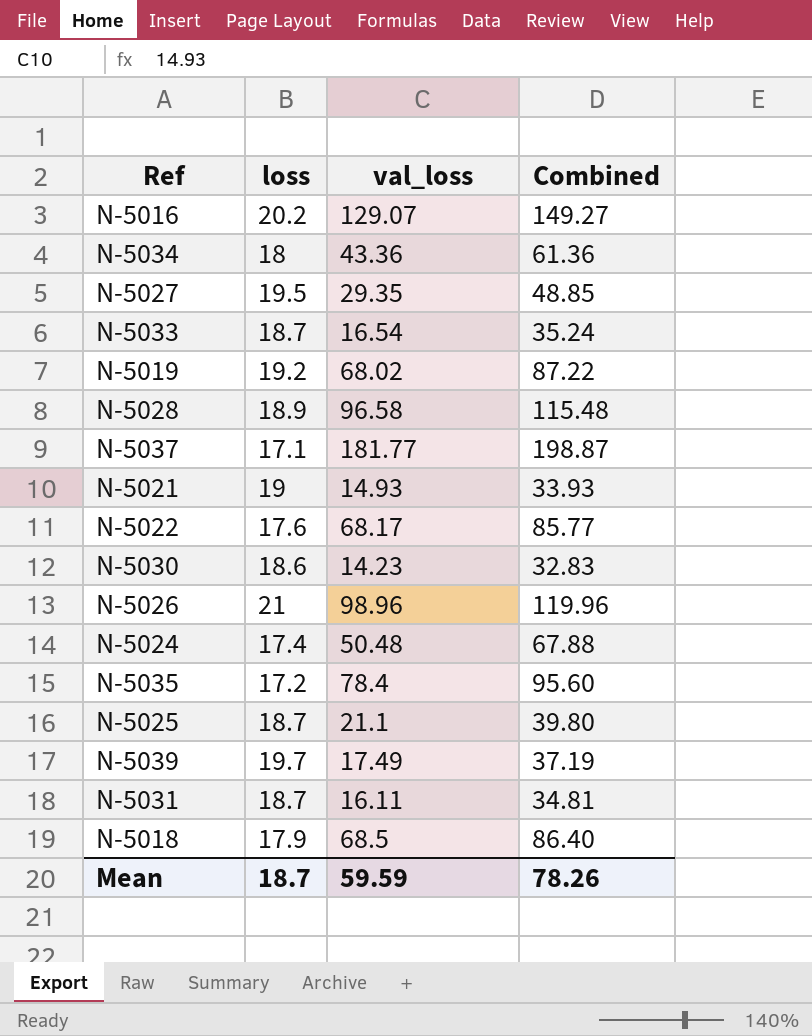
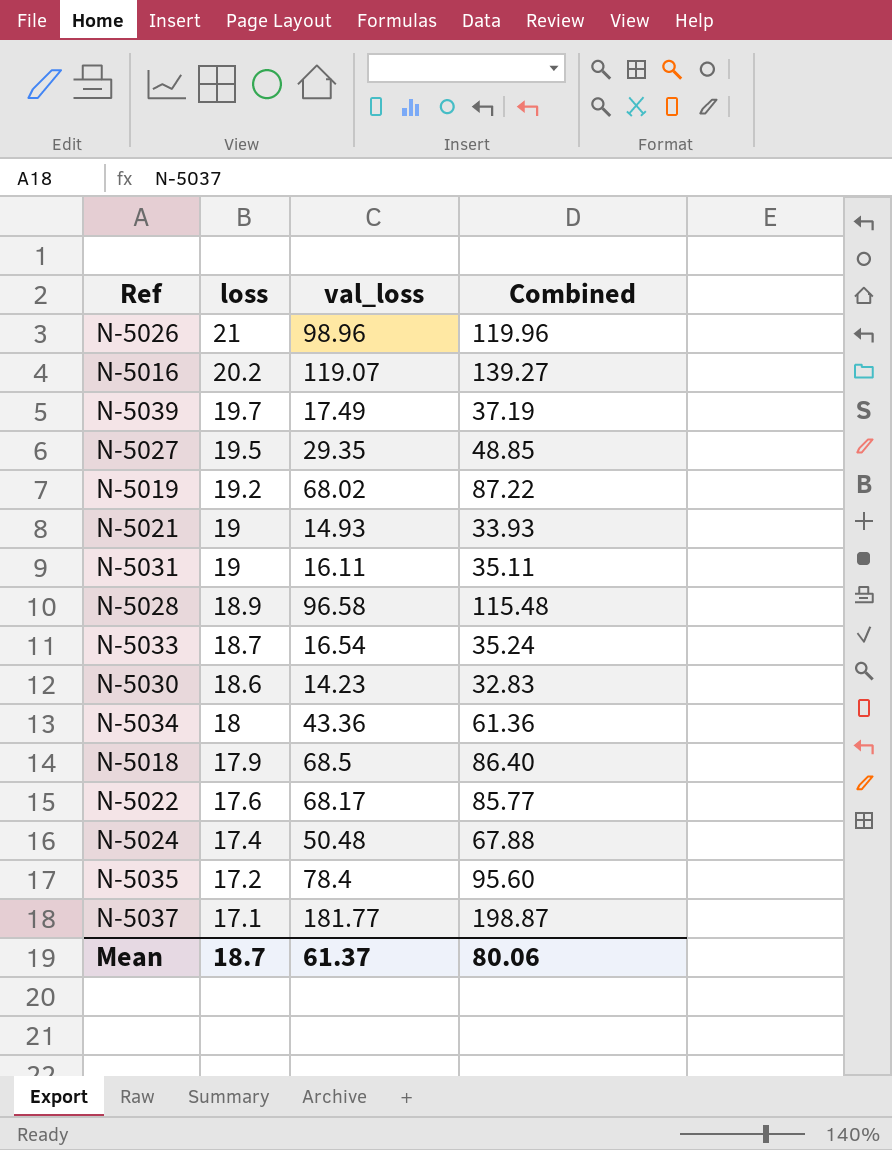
row order: none -> loss descending
row N-5025: 18.7 | 21.1 | 39.80 -> none
N-5016 | val_loss: 129.07 -> 119.07
N-5016 | Combined: 149.27 -> 139.27
N-5031 | loss: 18.7 -> 19
N-5031 | Combined: 34.81 -> 35.11
Mean | val_loss: 59.59 -> 61.37
Mean | Combined: 78.26 -> 80.06

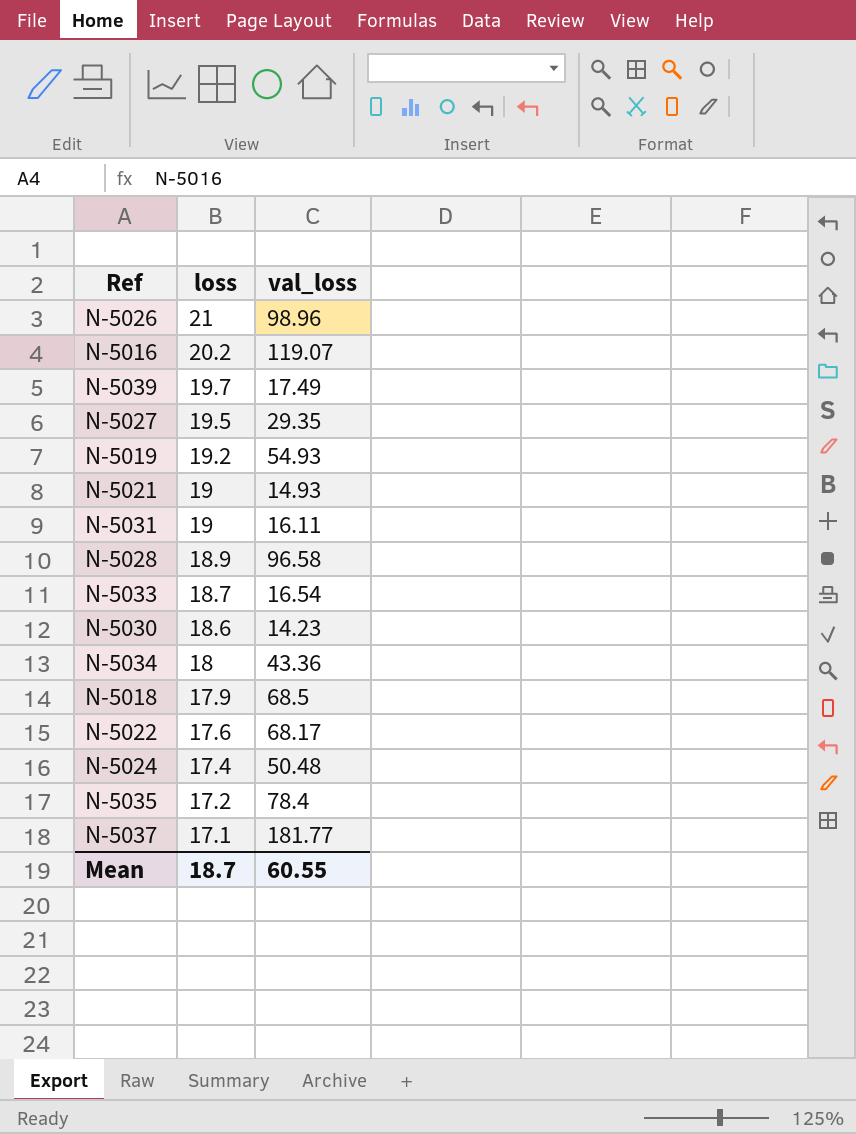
column Combined | formula: [loss] + [val_loss] -> none
N-5019 | val_loss: 68.02 -> 54.93
Mean | val_loss: 61.37 -> 60.55

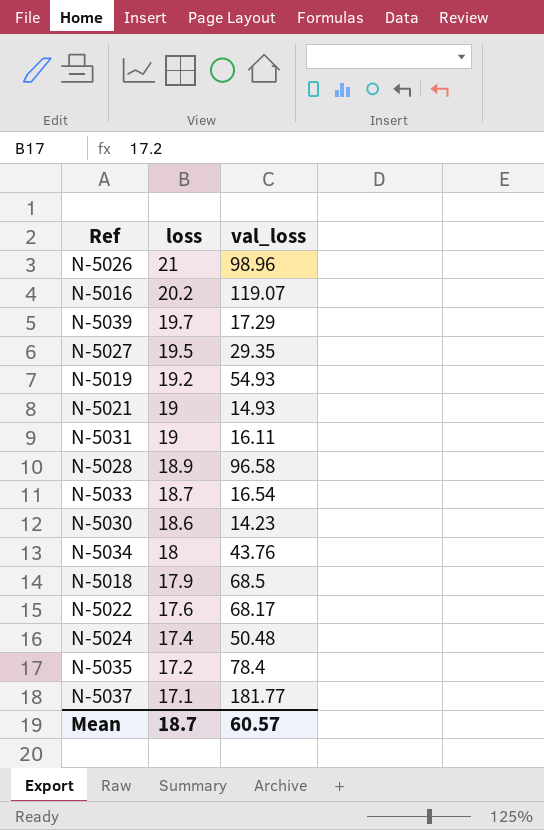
N-5039 | val_loss: 17.49 -> 17.29
N-5034 | val_loss: 43.36 -> 43.76
Mean | val_loss: 60.55 -> 60.57

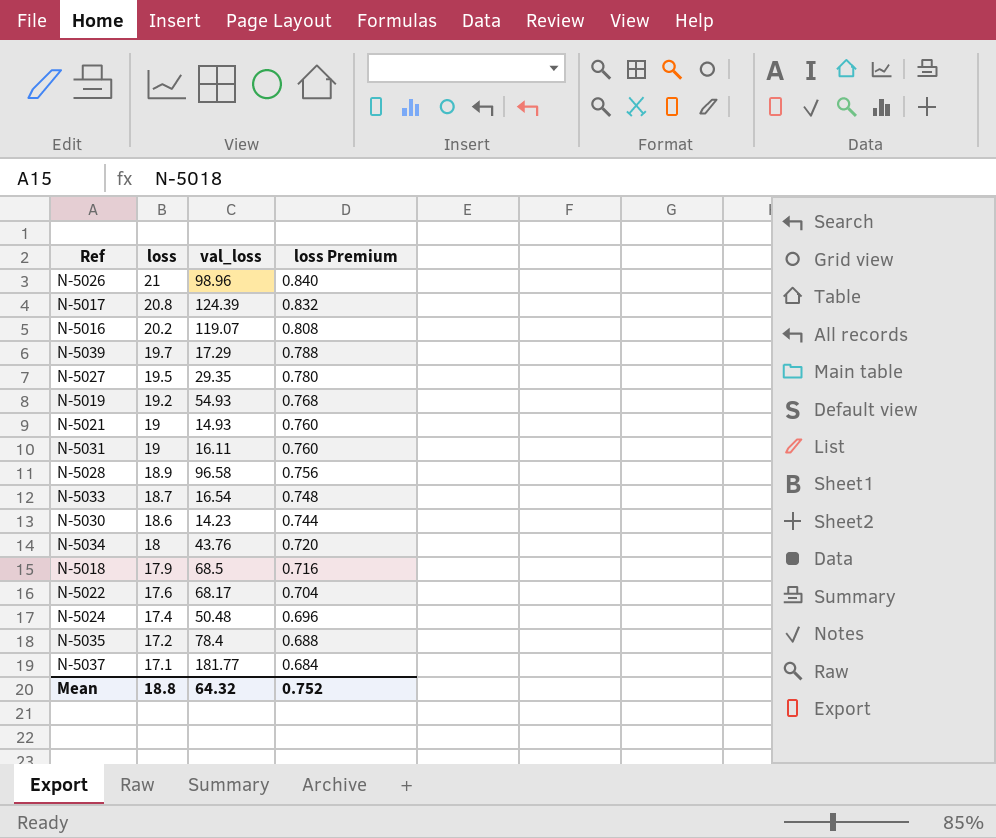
column loss Premium | formula: none -> [loss] * 0.04
row N-5017: none -> 20.8 | 124.39 | 0.832
Mean | loss: 18.7 -> 18.8
Mean | val_loss: 60.57 -> 64.32

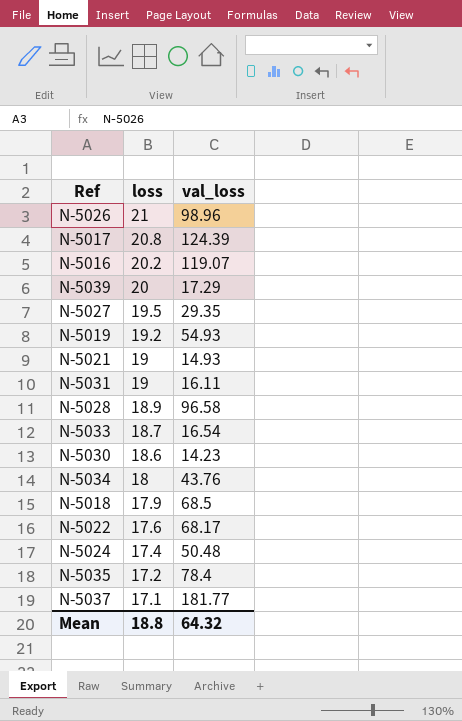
column loss Premium | formula: [loss] * 0.04 -> none
N-5039 | loss: 19.7 -> 20

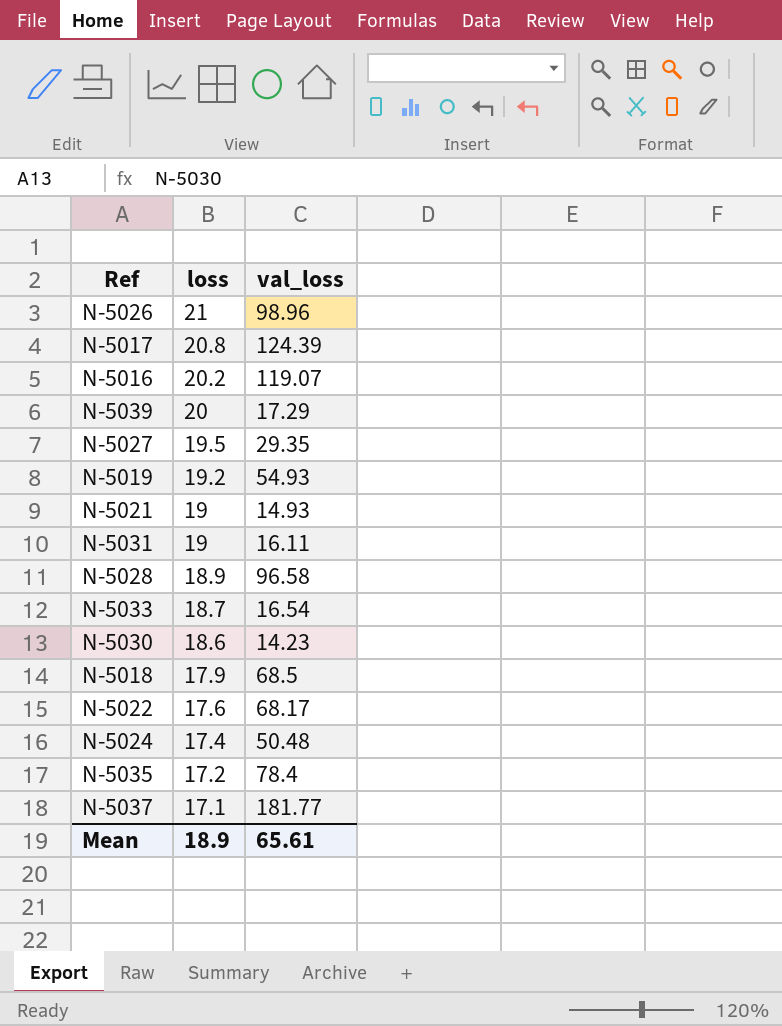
row N-5034: 18 | 43.76 -> none
Mean | loss: 18.8 -> 18.9
Mean | val_loss: 64.32 -> 65.61

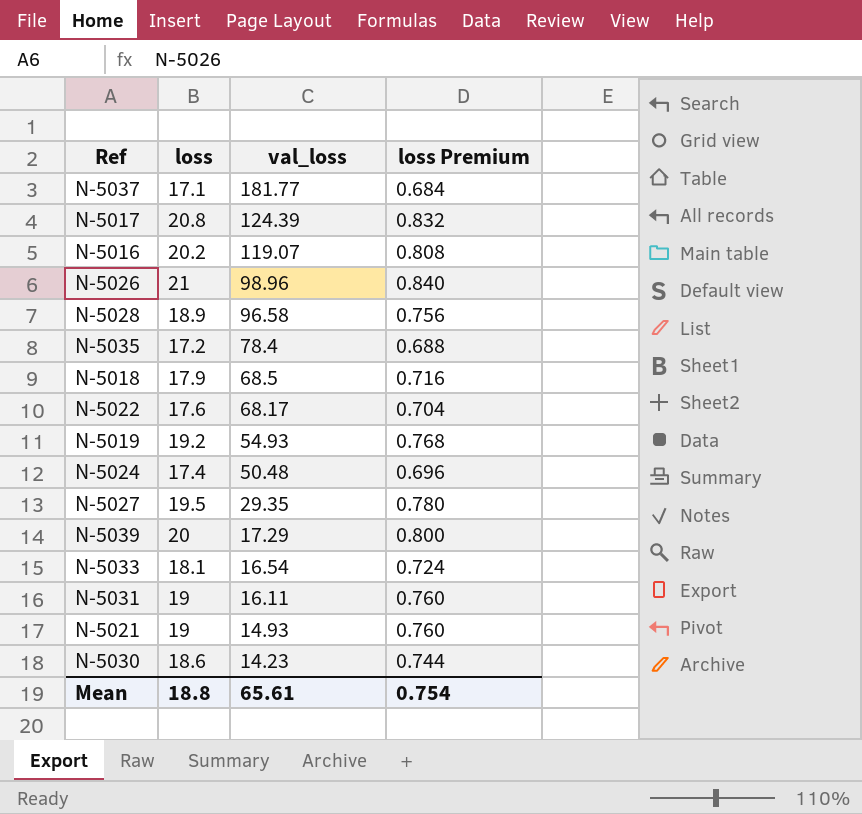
row order: loss descending -> val_loss descending
column loss Premium | formula: none -> [loss] * 0.04
N-5033 | loss: 18.7 -> 18.1
Mean | loss: 18.9 -> 18.8

